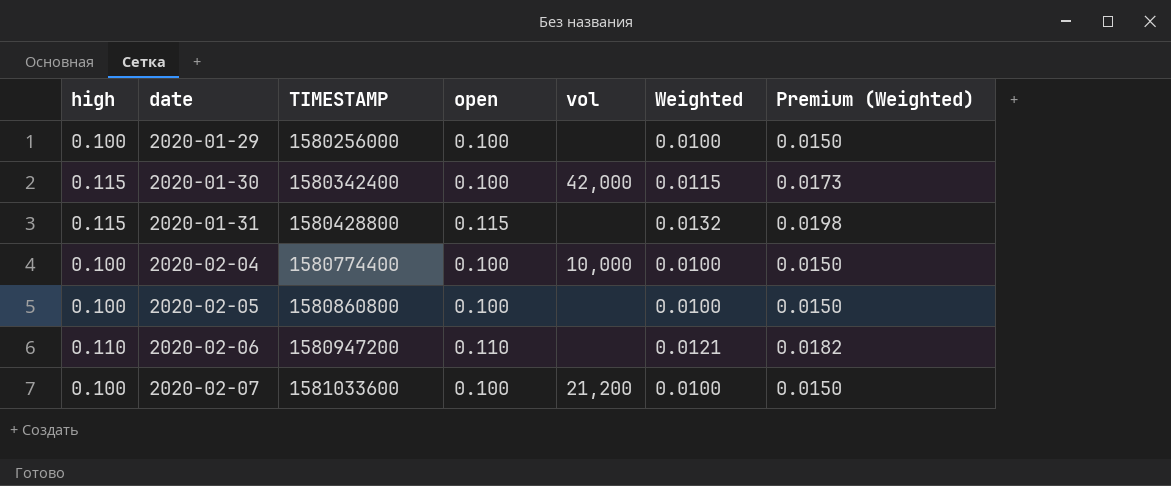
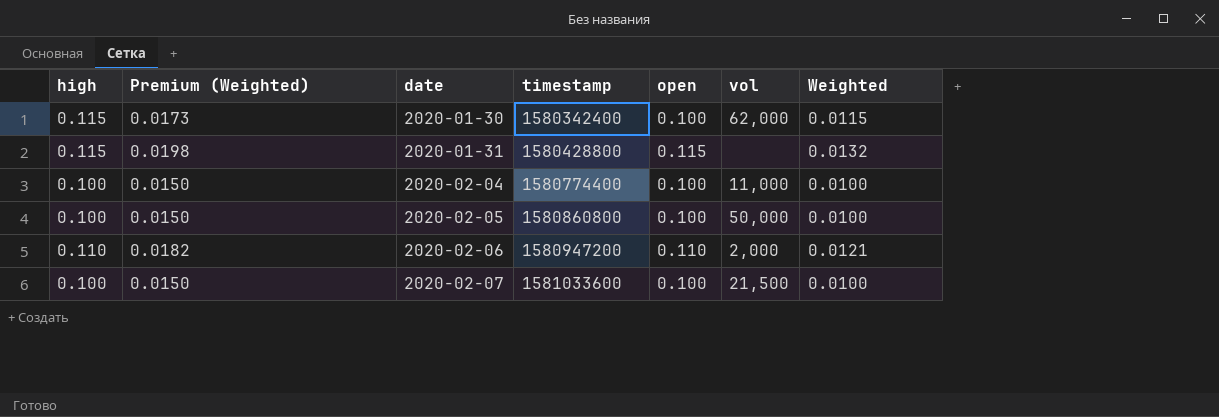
column Premium (Weighted) | position: 7 -> 2
column name: TIMESTAMP -> timestamp
row 2020-01-29: 0.100 | 1580256000 | 0.100 | none | 0.0100 | 0.0150 -> none
2020-01-30 | vol: 42,000 -> 62,000
2020-02-04 | vol: 10,000 -> 11,000
2020-02-05 | vol: none -> 50,000
2020-02-06 | vol: none -> 2,000
2020-02-07 | vol: 21,200 -> 21,500

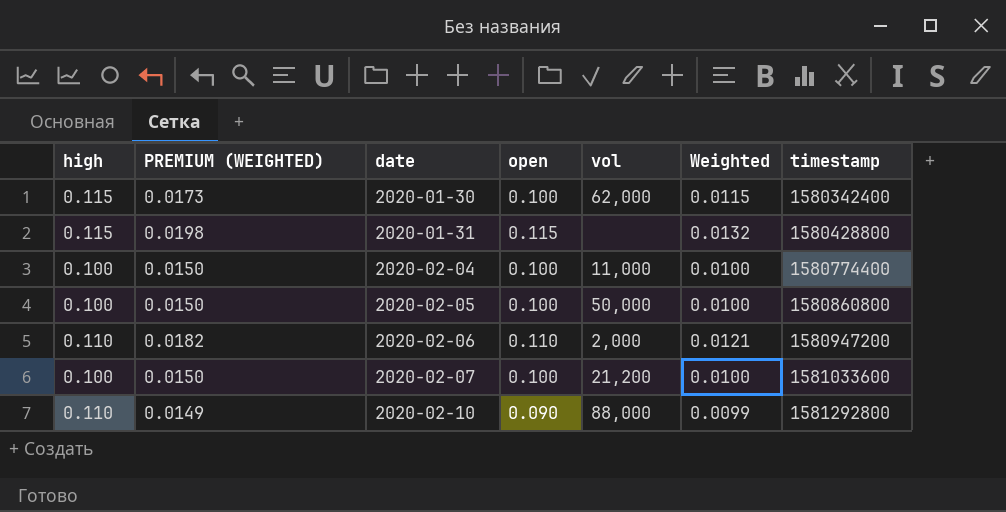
column name: Premium (Weighted) -> PREMIUM (WEIGHTED)
column timestamp | position: 4 -> 7
2020-02-07 | vol: 21,500 -> 21,200
row 2020-02-10: none -> 0.110 | 0.0149 | 0.090 | 88,000 | 0.0099 | 1581292800

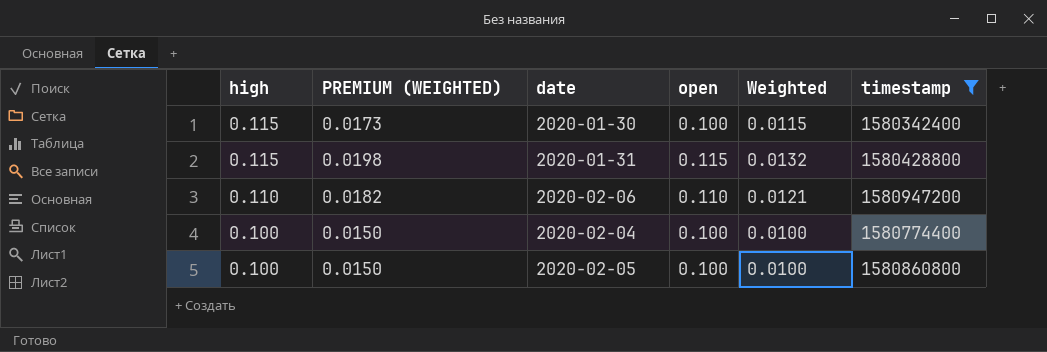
filter: none -> timestamp <= 1580947200
row order: date ascending -> high descending
column vol | position: 5 -> none

